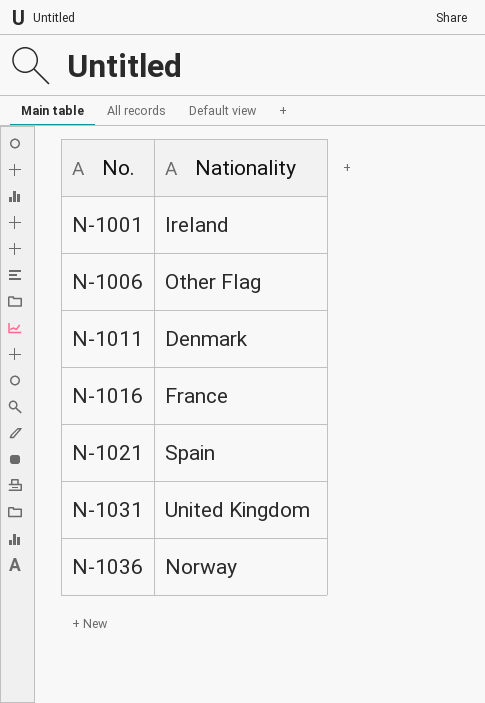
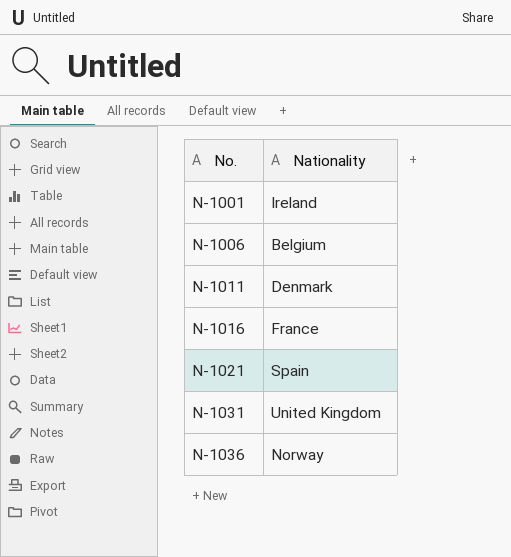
N-1006 | Nationality: Other Flag -> Belgium

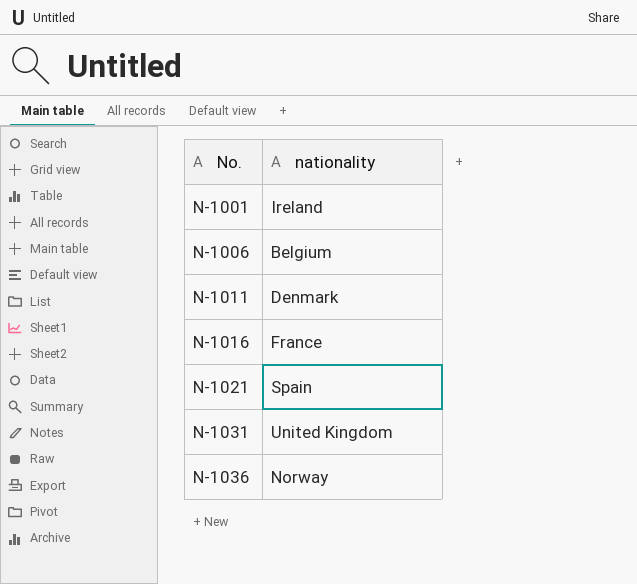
column name: Nationality -> nationality

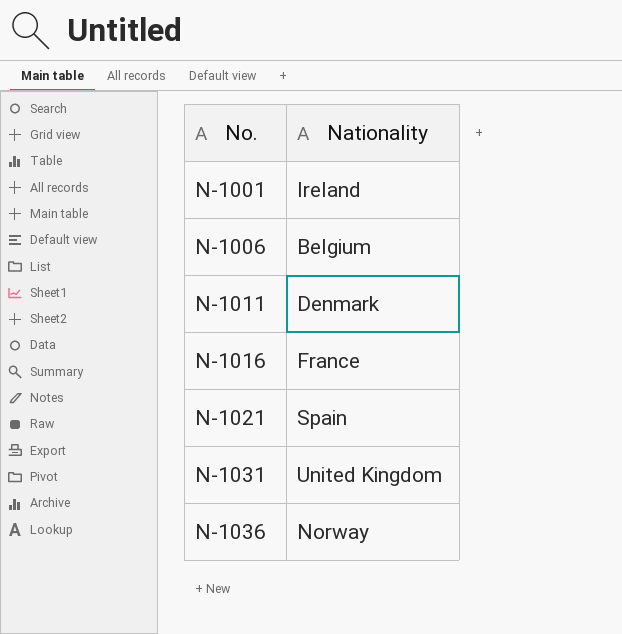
column name: nationality -> Nationality

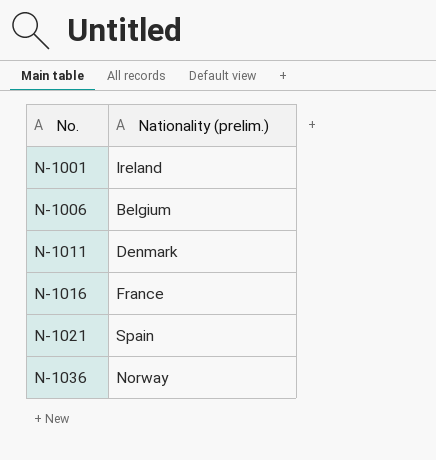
column name: Nationality -> Nationality (prelim.)
row N-1031: United Kingdom -> none

